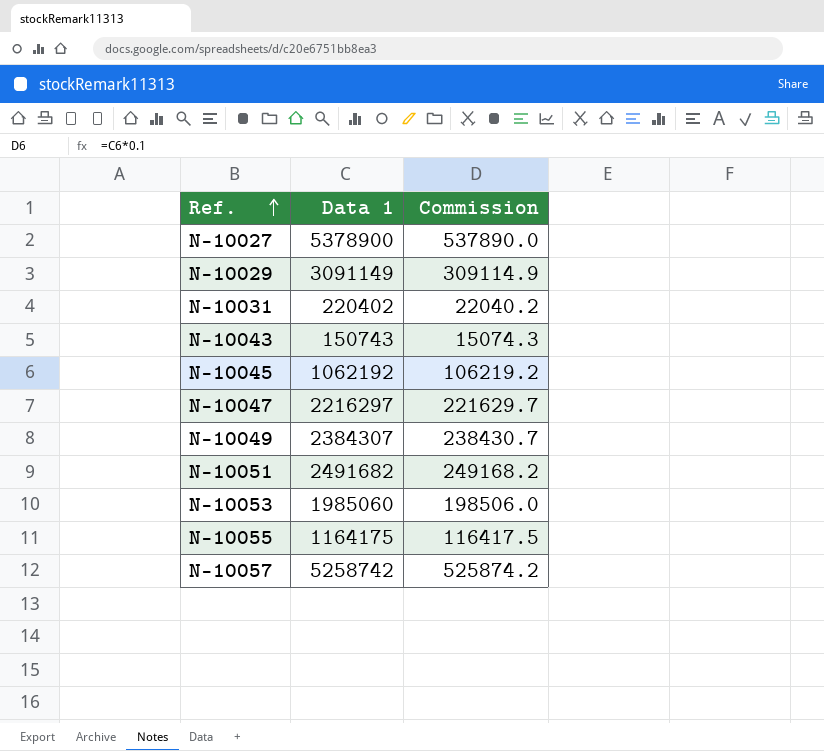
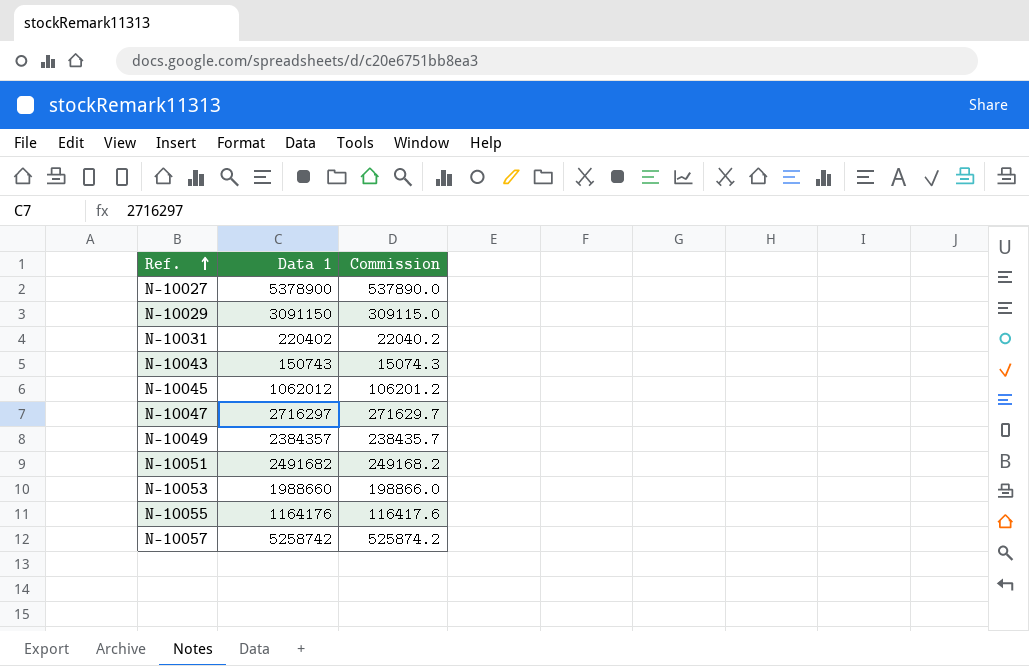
N-10029 | Data 1: 3091149 -> 3091150
N-10029 | Commission: 309114.9 -> 309115.0
N-10045 | Data 1: 1062192 -> 1062012
N-10045 | Commission: 106219.2 -> 106201.2
N-10047 | Data 1: 2216297 -> 2716297
N-10047 | Commission: 221629.7 -> 271629.7
N-10049 | Data 1: 2384307 -> 2384357
N-10049 | Commission: 238430.7 -> 238435.7
N-10053 | Data 1: 1985060 -> 1988660
N-10053 | Commission: 198506.0 -> 198866.0
N-10055 | Data 1: 1164175 -> 1164176
N-10055 | Commission: 116417.5 -> 116417.6

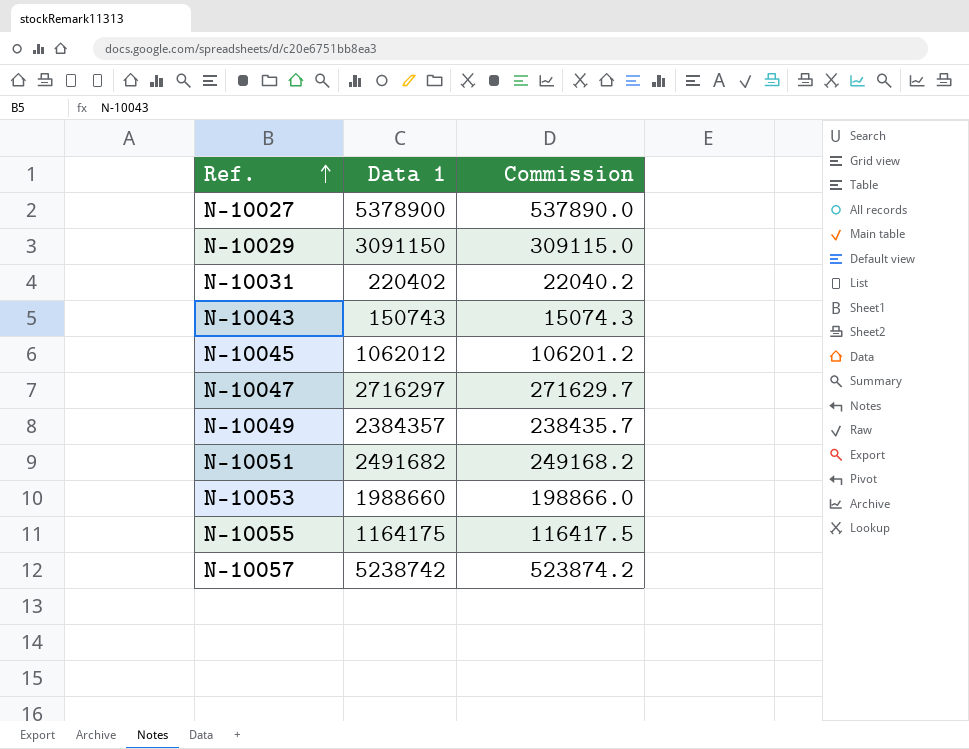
N-10055 | Data 1: 1164176 -> 1164175
N-10055 | Commission: 116417.6 -> 116417.5
N-10057 | Data 1: 5258742 -> 5238742
N-10057 | Commission: 525874.2 -> 523874.2

